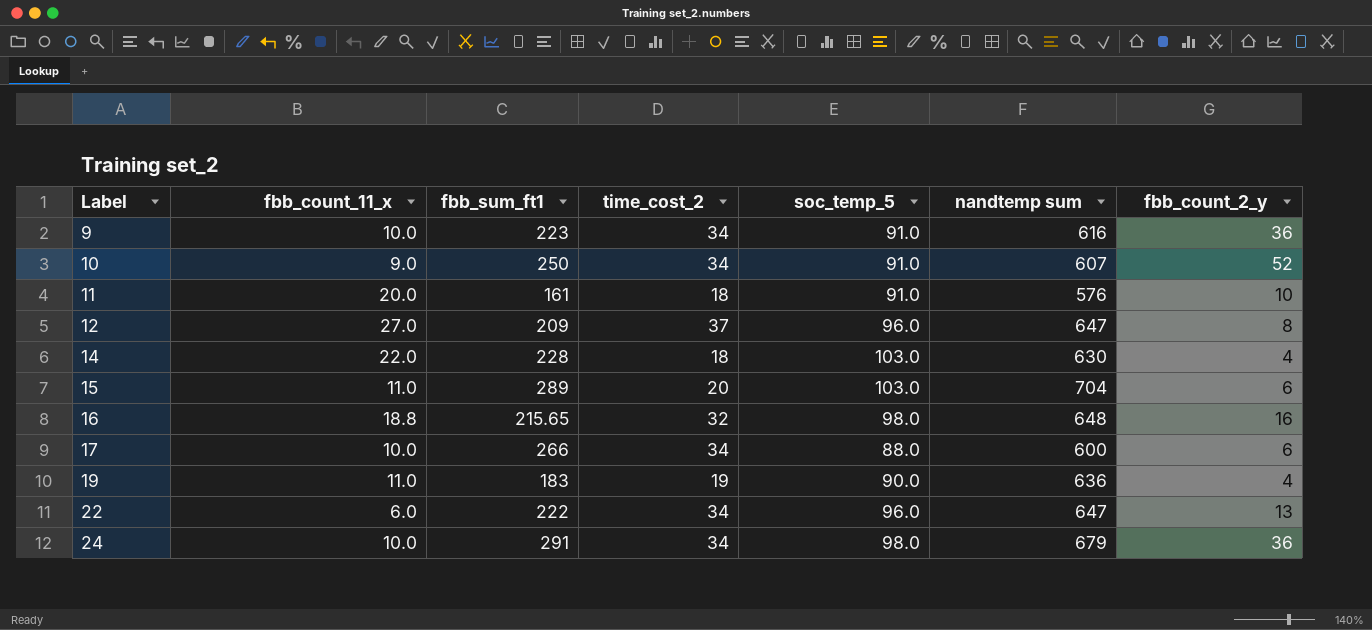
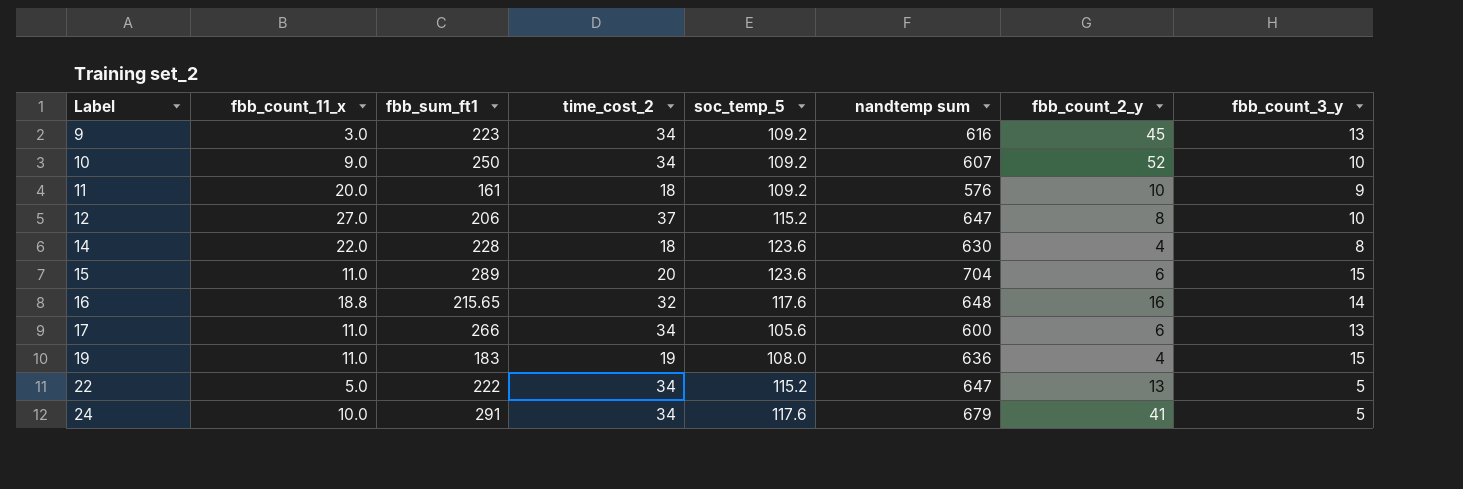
column fbb_count_3_y | position: none -> 8
9 | fbb_count_11_x: 10.0 -> 3.0
9 | soc_temp_5: 91.0 -> 109.2
9 | fbb_count_2_y: 36 -> 45
10 | soc_temp_5: 91.0 -> 109.2
11 | soc_temp_5: 91.0 -> 109.2
12 | fbb_sum_ft1: 209 -> 206
12 | soc_temp_5: 96.0 -> 115.2
14 | soc_temp_5: 103.0 -> 123.6
15 | soc_temp_5: 103.0 -> 123.6
16 | soc_temp_5: 98.0 -> 117.6
17 | fbb_count_11_x: 10.0 -> 11.0
17 | soc_temp_5: 88.0 -> 105.6
19 | soc_temp_5: 90.0 -> 108.0
22 | fbb_count_11_x: 6.0 -> 5.0
22 | soc_temp_5: 96.0 -> 115.2
24 | soc_temp_5: 98.0 -> 117.6
24 | fbb_count_2_y: 36 -> 41

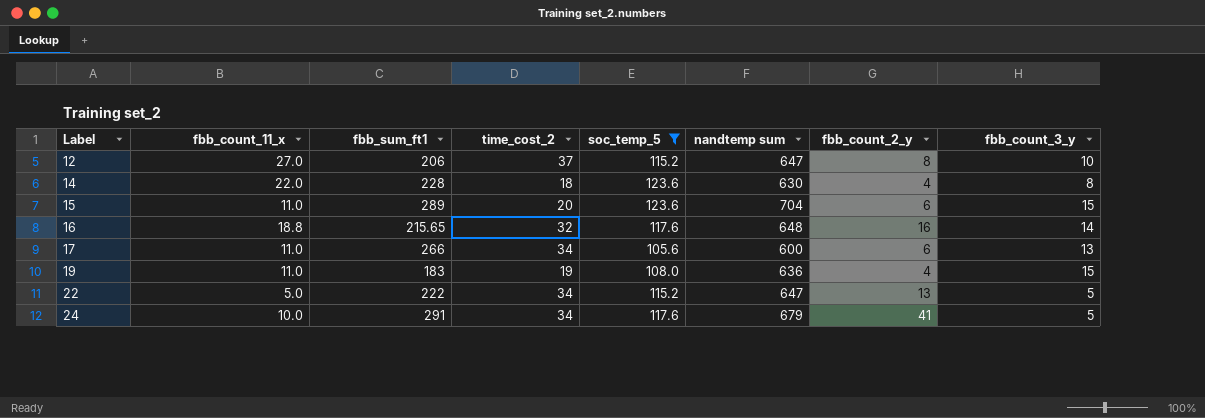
filter: none -> soc_temp_5 != 109.2

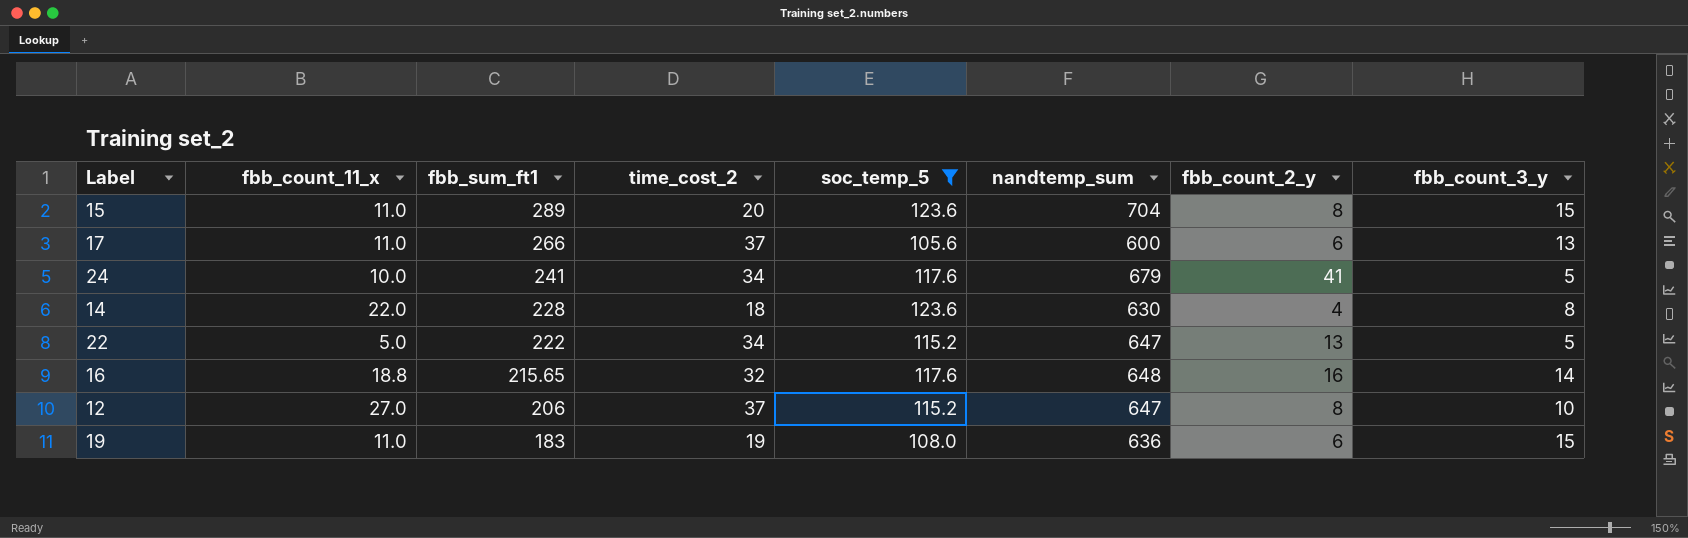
row order: Label ascending -> fbb_sum_ft1 descending
column name: nandtemp sum -> nandtemp_sum
15 | fbb_count_2_y: 6 -> 8
17 | time_cost_2: 34 -> 37
24 | fbb_sum_ft1: 291 -> 241
19 | fbb_count_2_y: 4 -> 6

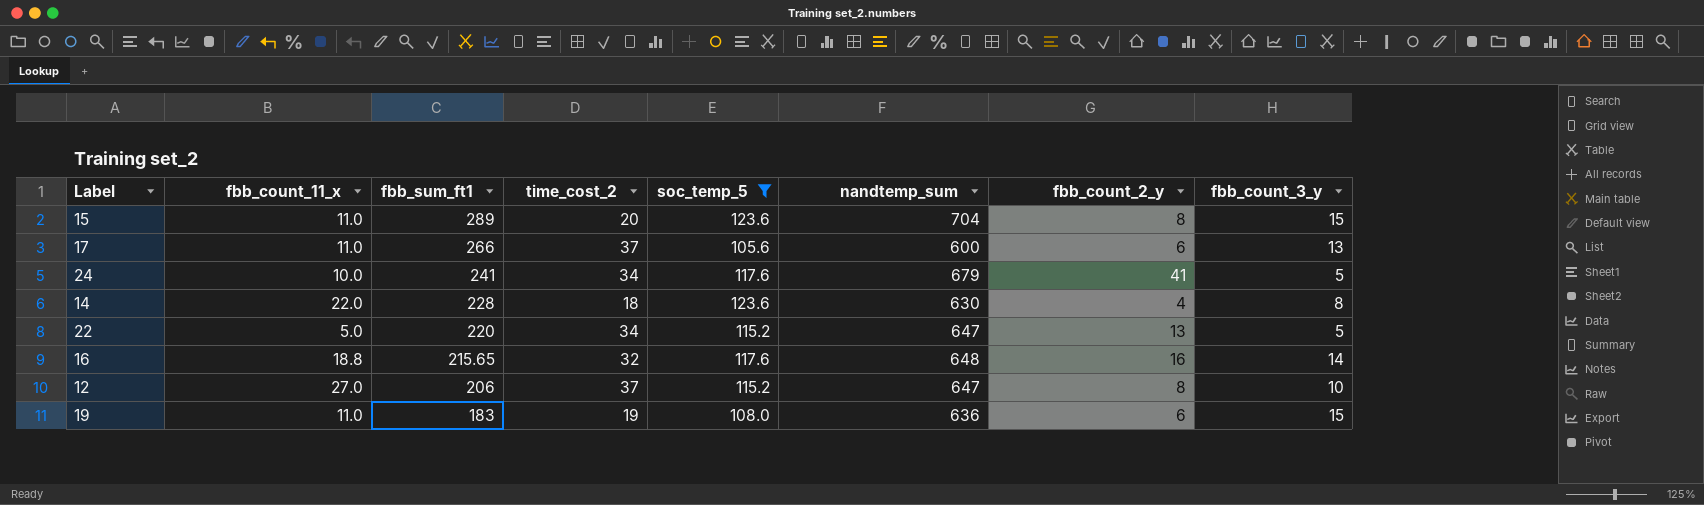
22 | fbb_sum_ft1: 222 -> 220

